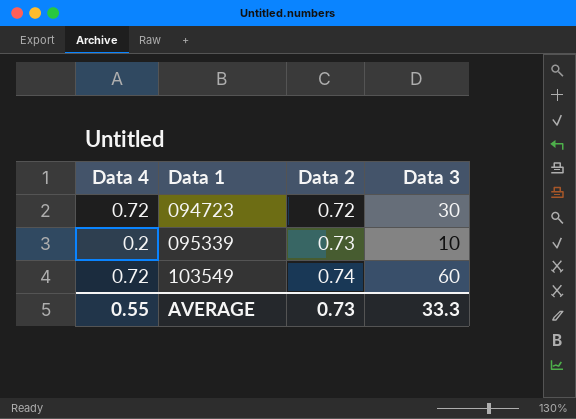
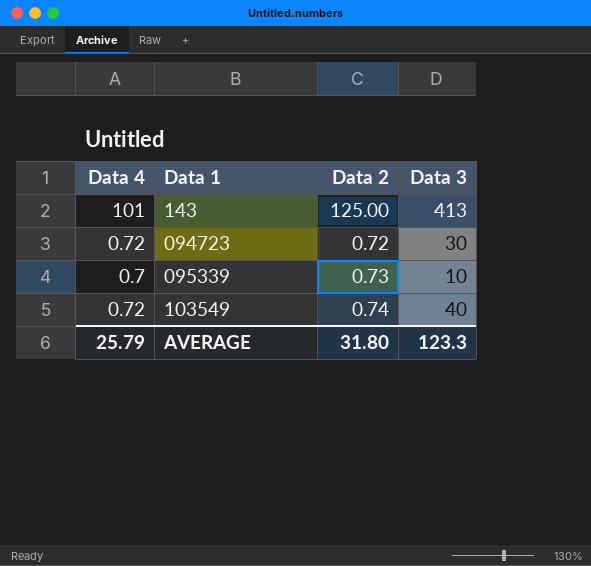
row 143: none -> 101 | 125.00 | 413
095339 | Data 4: 0.2 -> 0.7
103549 | Data 3: 60 -> 40
AVERAGE | Data 4: 0.55 -> 25.79
AVERAGE | Data 2: 0.73 -> 31.80
AVERAGE | Data 3: 33.3 -> 123.3

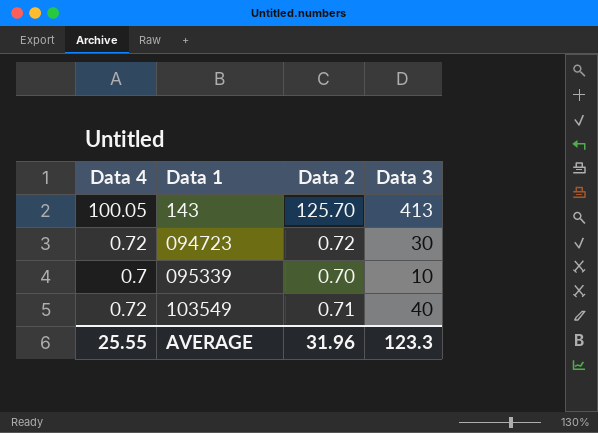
143 | Data 4: 101 -> 100.05
143 | Data 2: 125.00 -> 125.70
095339 | Data 2: 0.73 -> 0.70
103549 | Data 2: 0.74 -> 0.71
AVERAGE | Data 4: 25.79 -> 25.55
AVERAGE | Data 2: 31.80 -> 31.96

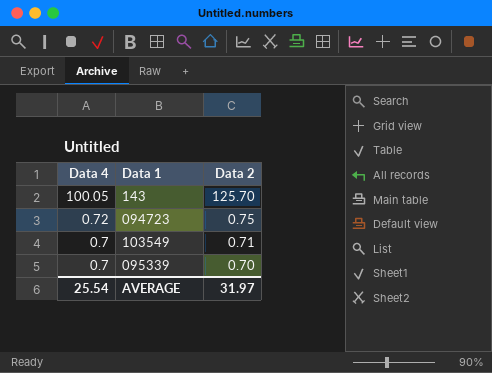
row order: Data 1 ascending -> Data 4 descending
column Data 3 | position: 4 -> none
094723 | Data 2: 0.72 -> 0.75
103549 | Data 4: 0.72 -> 0.7
AVERAGE | Data 4: 25.55 -> 25.54
AVERAGE | Data 2: 31.96 -> 31.97

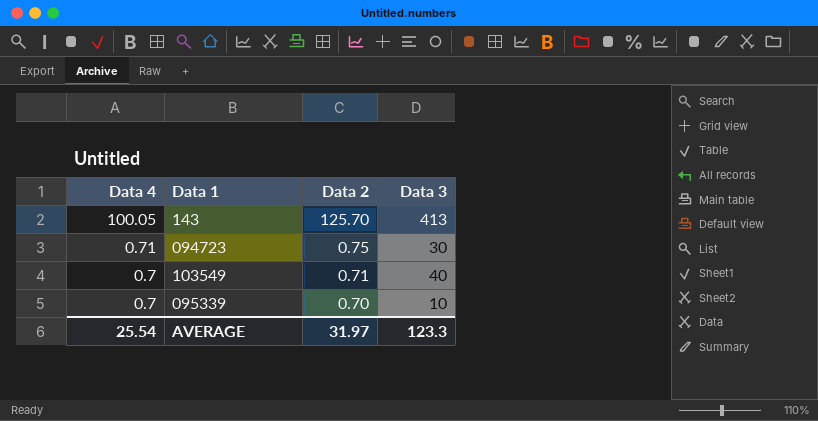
column Data 3 | position: none -> 4
094723 | Data 4: 0.72 -> 0.71

